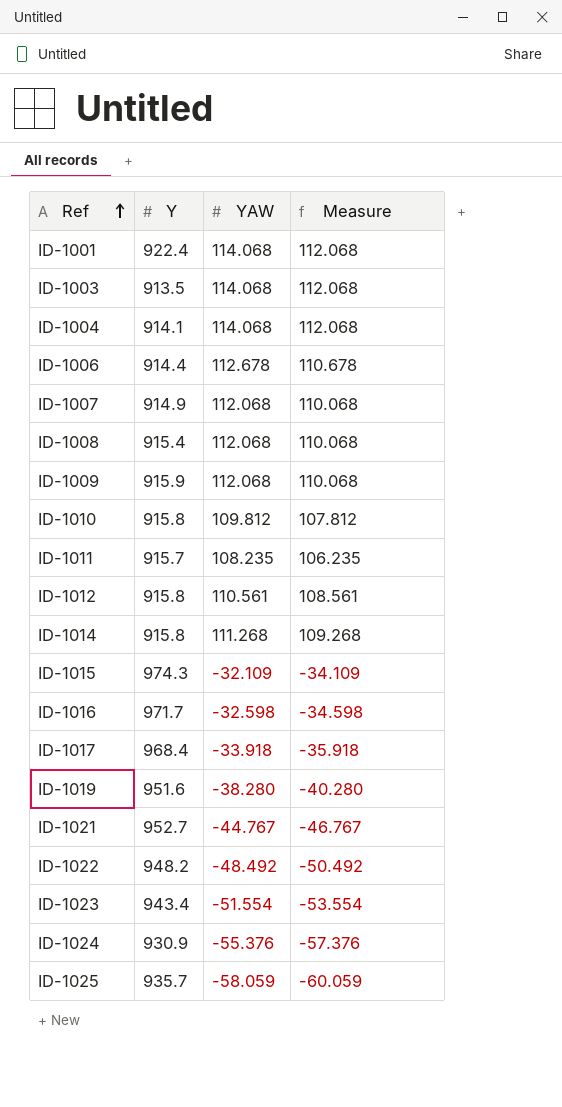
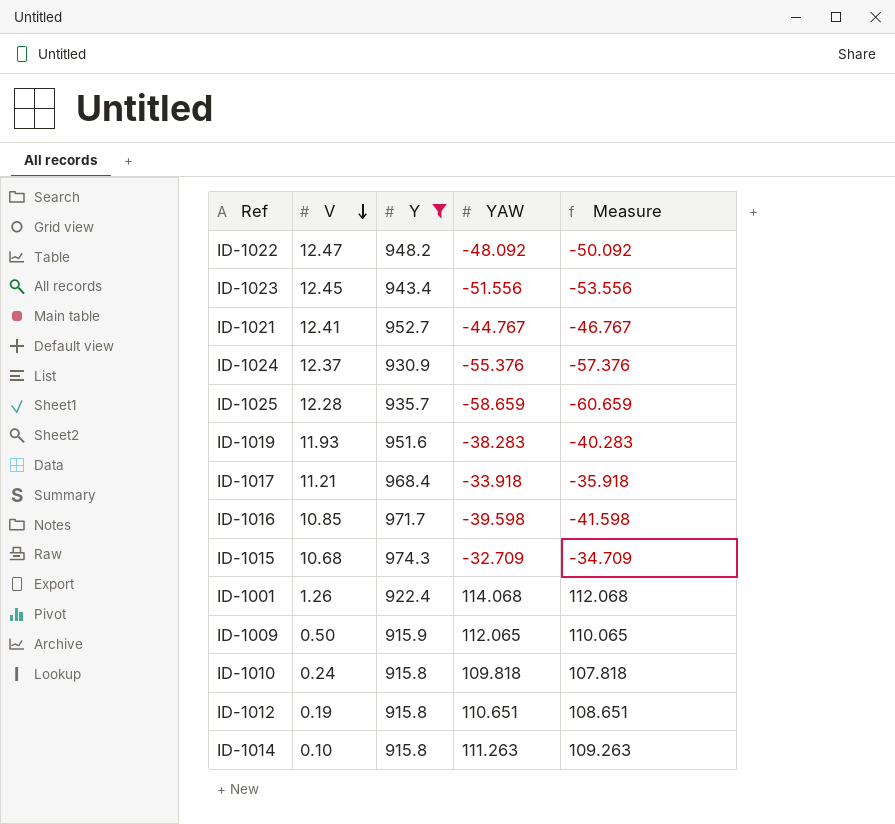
filter: none -> Y >= 915.8
row order: Ref ascending -> V descending
column V | position: none -> 2
ID-1022 | YAW: -48.492 -> -48.092
ID-1022 | Measure: -50.492 -> -50.092
ID-1023 | YAW: -51.554 -> -51.556
ID-1023 | Measure: -53.554 -> -53.556
ID-1025 | YAW: -58.059 -> -58.659
ID-1025 | Measure: -60.059 -> -60.659
ID-1019 | YAW: -38.280 -> -38.283
ID-1019 | Measure: -40.280 -> -40.283
ID-1016 | YAW: -32.598 -> -39.598
ID-1016 | Measure: -34.598 -> -41.598
ID-1015 | YAW: -32.109 -> -32.709
ID-1015 | Measure: -34.109 -> -34.709
ID-1009 | YAW: 112.068 -> 112.065
ID-1009 | Measure: 110.068 -> 110.065
ID-1010 | YAW: 109.812 -> 109.818
ID-1010 | Measure: 107.812 -> 107.818
ID-1012 | YAW: 110.561 -> 110.651
ID-1012 | Measure: 108.561 -> 108.651
ID-1014 | YAW: 111.268 -> 111.263
ID-1014 | Measure: 109.268 -> 109.263

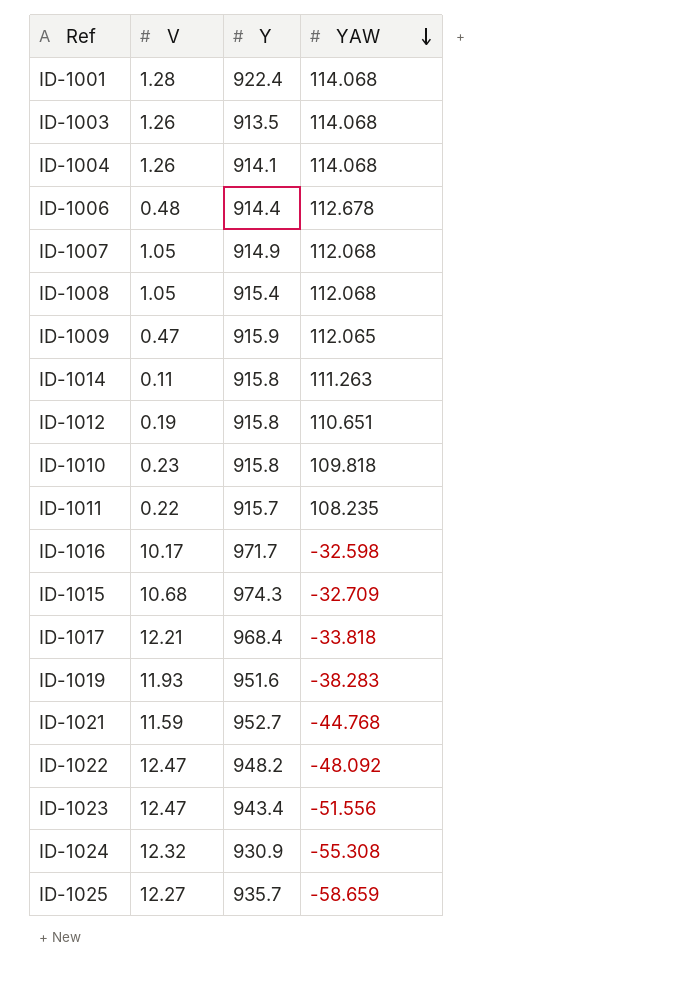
filter: Y >= 915.8 -> none
row order: V descending -> YAW descending
column Measure | formula: [YAW] - 2 -> none
ID-1001 | V: 1.26 -> 1.28
ID-1009 | V: 0.50 -> 0.47
ID-1014 | V: 0.10 -> 0.11
ID-1010 | V: 0.24 -> 0.23
ID-1016 | V: 10.85 -> 10.17
ID-1016 | YAW: -39.598 -> -32.598
ID-1017 | V: 11.21 -> 12.21
ID-1017 | YAW: -33.918 -> -33.818
ID-1021 | V: 12.41 -> 11.59
ID-1021 | YAW: -44.767 -> -44.768
ID-1023 | V: 12.45 -> 12.47
ID-1024 | V: 12.37 -> 12.32
ID-1024 | YAW: -55.376 -> -55.308
ID-1025 | V: 12.28 -> 12.27

